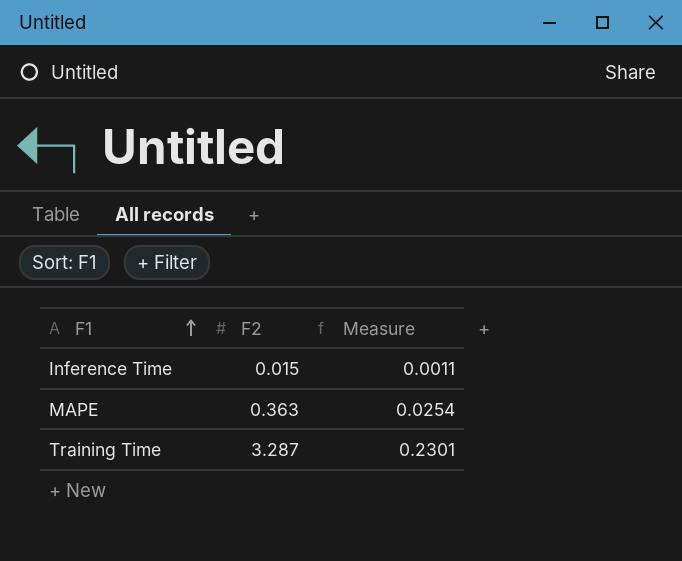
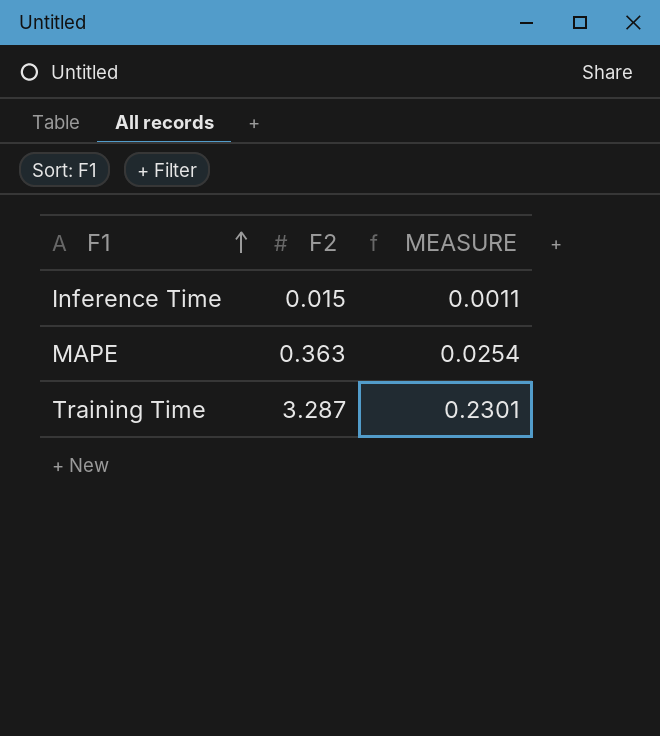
column name: Measure -> MEASURE

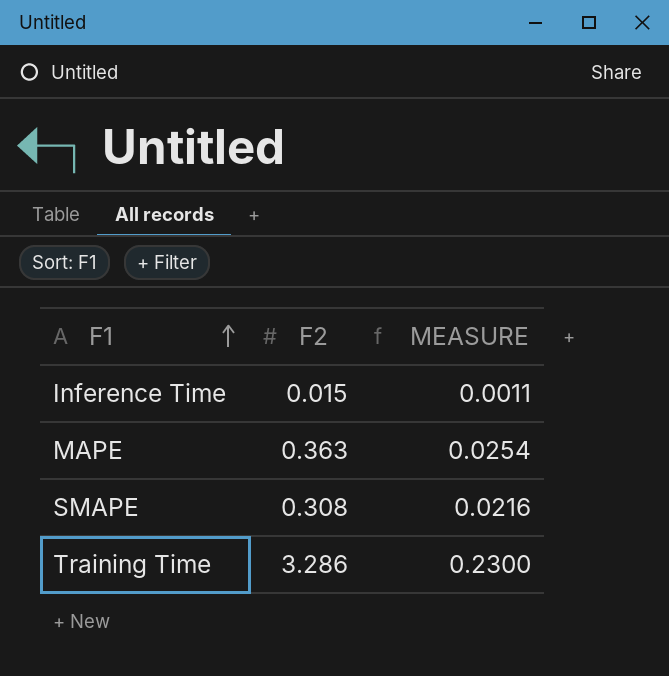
row SMAPE: none -> 0.308 | 0.0216
Training Time | F2: 3.287 -> 3.286
Training Time | MEASURE: 0.2301 -> 0.2300

